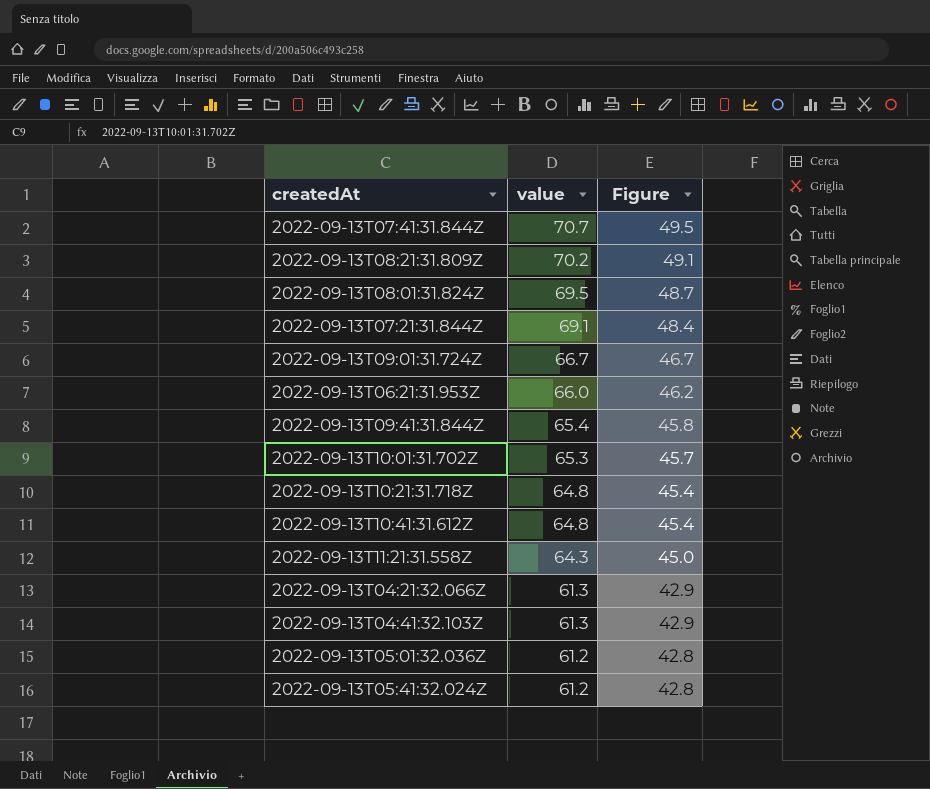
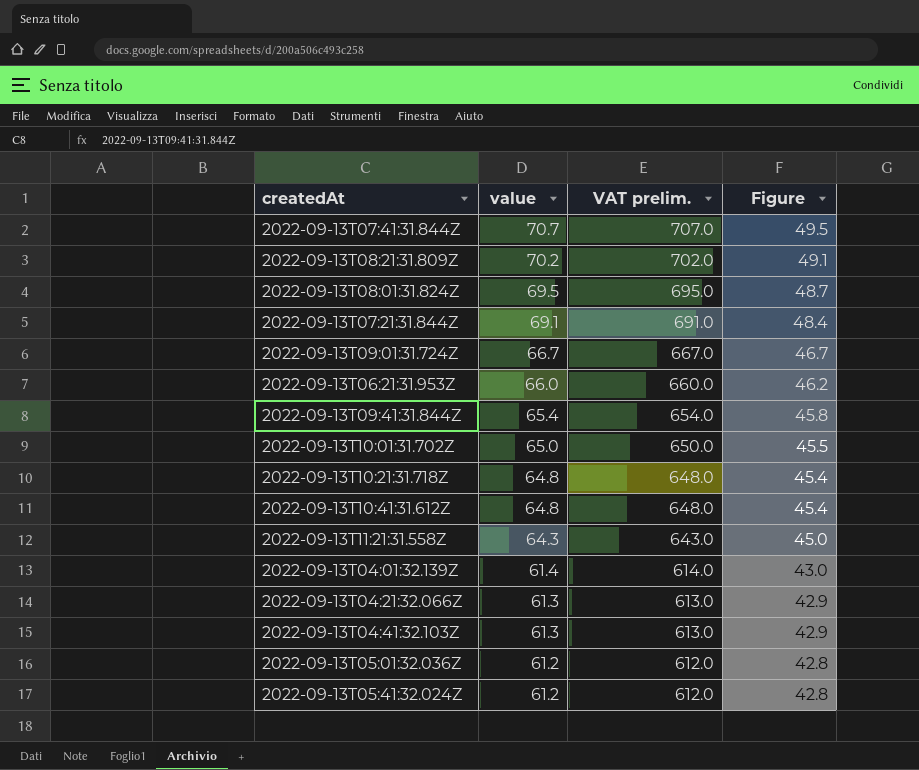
column VAT prelim. | formula: none -> [value] * 10
2022-09-13T10:01:31.702Z | value: 65.3 -> 65.0
2022-09-13T10:01:31.702Z | Figure: 45.7 -> 45.5
row 2022-09-13T04:01:32.139Z: none -> 61.4 | 614.0 | 43.0

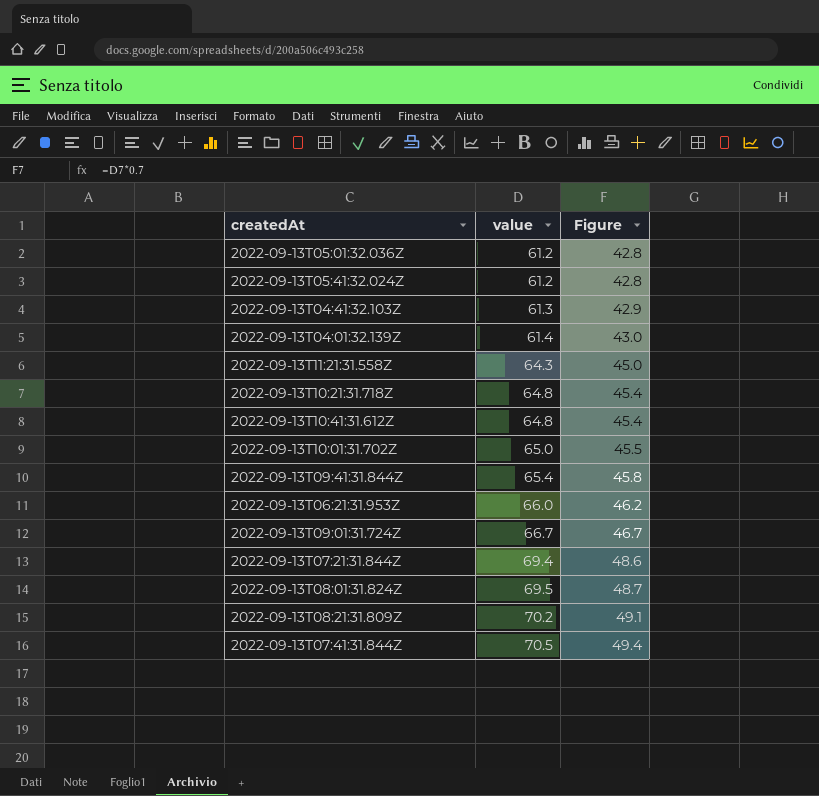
row order: value descending -> value ascending
column VAT prelim. | formula: [value] * 10 -> none
row 2022-09-13T04:21:32.066Z: 61.3 | 613.0 | 42.9 -> none
2022-09-13T07:21:31.844Z | value: 69.1 -> 69.4
2022-09-13T07:21:31.844Z | Figure: 48.4 -> 48.6
2022-09-13T07:41:31.844Z | value: 70.7 -> 70.5
2022-09-13T07:41:31.844Z | Figure: 49.5 -> 49.4

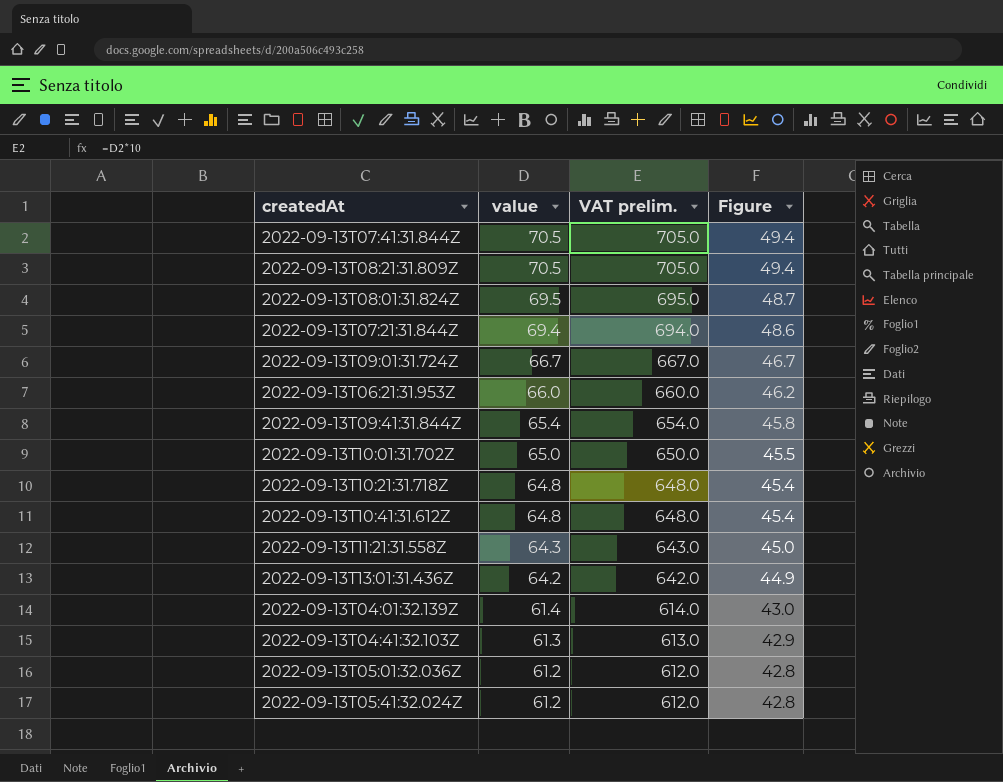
row order: value ascending -> value descending
column VAT prelim. | formula: none -> [value] * 10
2022-09-13T08:21:31.809Z | value: 70.2 -> 70.5
2022-09-13T08:21:31.809Z | Figure: 49.1 -> 49.4
row 2022-09-13T13:01:31.436Z: none -> 64.2 | 642.0 | 44.9

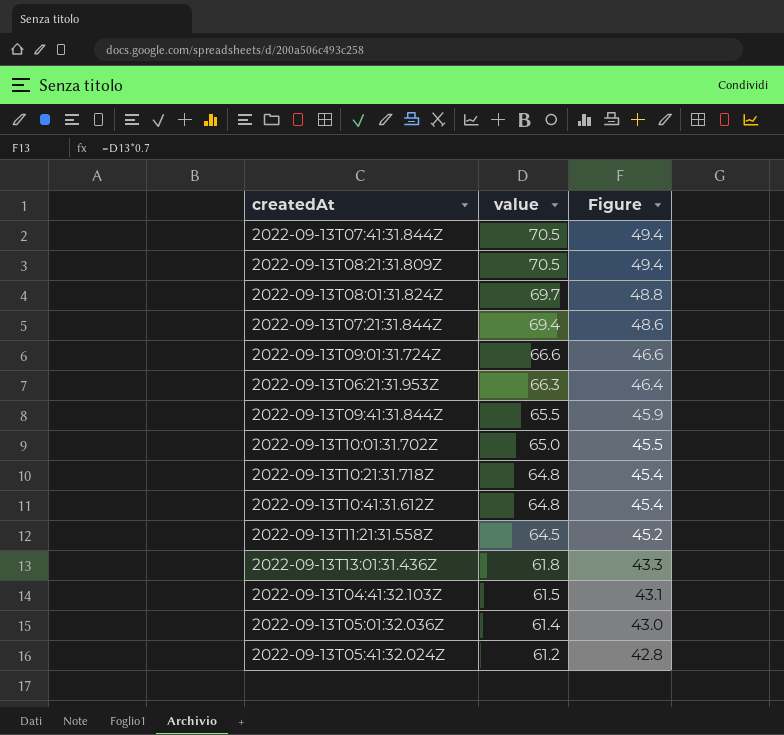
column VAT prelim. | formula: [value] * 10 -> none
row 2022-09-13T04:01:32.139Z: 61.4 | 614.0 | 43.0 -> none
2022-09-13T08:01:31.824Z | value: 69.5 -> 69.7
2022-09-13T08:01:31.824Z | Figure: 48.7 -> 48.8
2022-09-13T09:01:31.724Z | value: 66.7 -> 66.6
2022-09-13T09:01:31.724Z | Figure: 46.7 -> 46.6
2022-09-13T06:21:31.953Z | value: 66.0 -> 66.3
2022-09-13T06:21:31.953Z | Figure: 46.2 -> 46.4
2022-09-13T09:41:31.844Z | value: 65.4 -> 65.5
2022-09-13T09:41:31.844Z | Figure: 45.8 -> 45.9
2022-09-13T11:21:31.558Z | value: 64.3 -> 64.5
2022-09-13T11:21:31.558Z | Figure: 45.0 -> 45.2
2022-09-13T13:01:31.436Z | value: 64.2 -> 61.8
2022-09-13T13:01:31.436Z | Figure: 44.9 -> 43.3
2022-09-13T04:41:32.103Z | value: 61.3 -> 61.5
2022-09-13T04:41:32.103Z | Figure: 42.9 -> 43.1
2022-09-13T05:01:32.036Z | value: 61.2 -> 61.4
2022-09-13T05:01:32.036Z | Figure: 42.8 -> 43.0

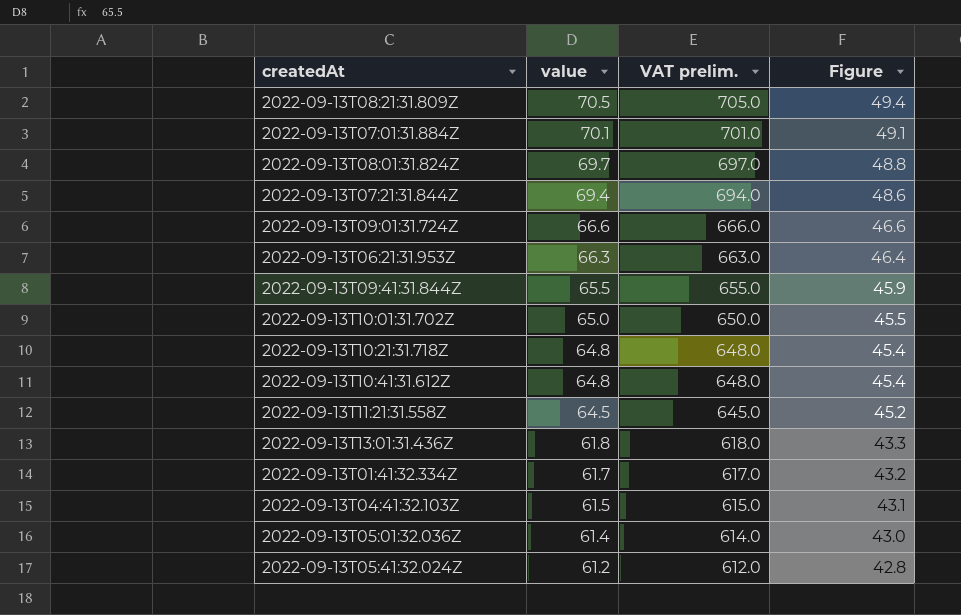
column VAT prelim. | formula: none -> [value] * 10
row 2022-09-13T07:41:31.844Z: 70.5 | 49.4 -> none
row 2022-09-13T07:01:31.884Z: none -> 70.1 | 701.0 | 49.1
row 2022-09-13T01:41:32.334Z: none -> 61.7 | 617.0 | 43.2

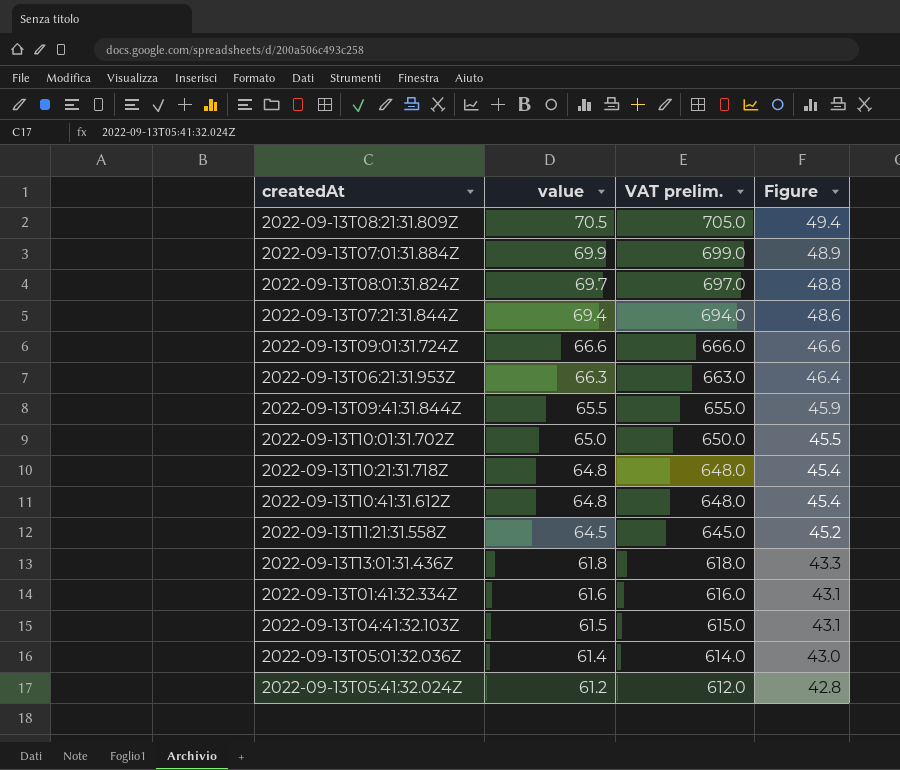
2022-09-13T07:01:31.884Z | value: 70.1 -> 69.9
2022-09-13T07:01:31.884Z | VAT prelim.: 701.0 -> 699.0
2022-09-13T07:01:31.884Z | Figure: 49.1 -> 48.9
2022-09-13T01:41:32.334Z | value: 61.7 -> 61.6
2022-09-13T01:41:32.334Z | VAT prelim.: 617.0 -> 616.0
2022-09-13T01:41:32.334Z | Figure: 43.2 -> 43.1

